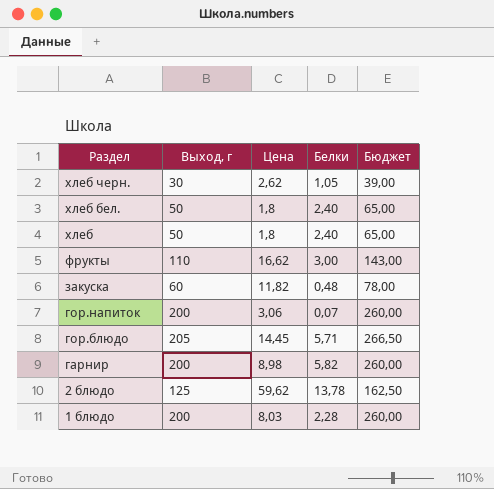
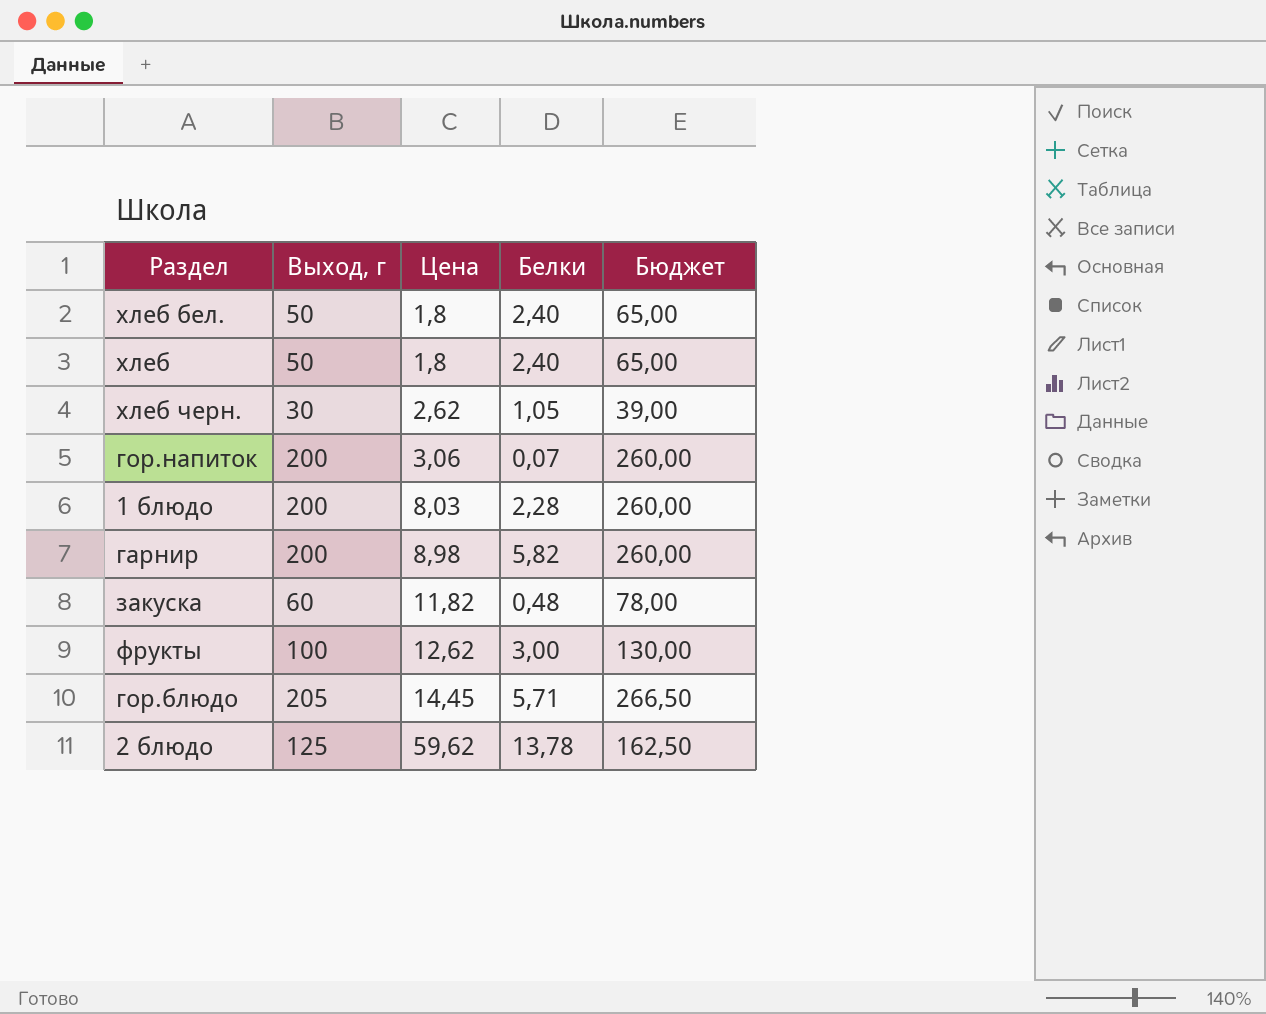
row order: Раздел descending -> Цена ascending
фрукты | Выход, г: 110 -> 100
фрукты | Цена: 16,62 -> 12,62
фрукты | Бюджет: 143,00 -> 130,00

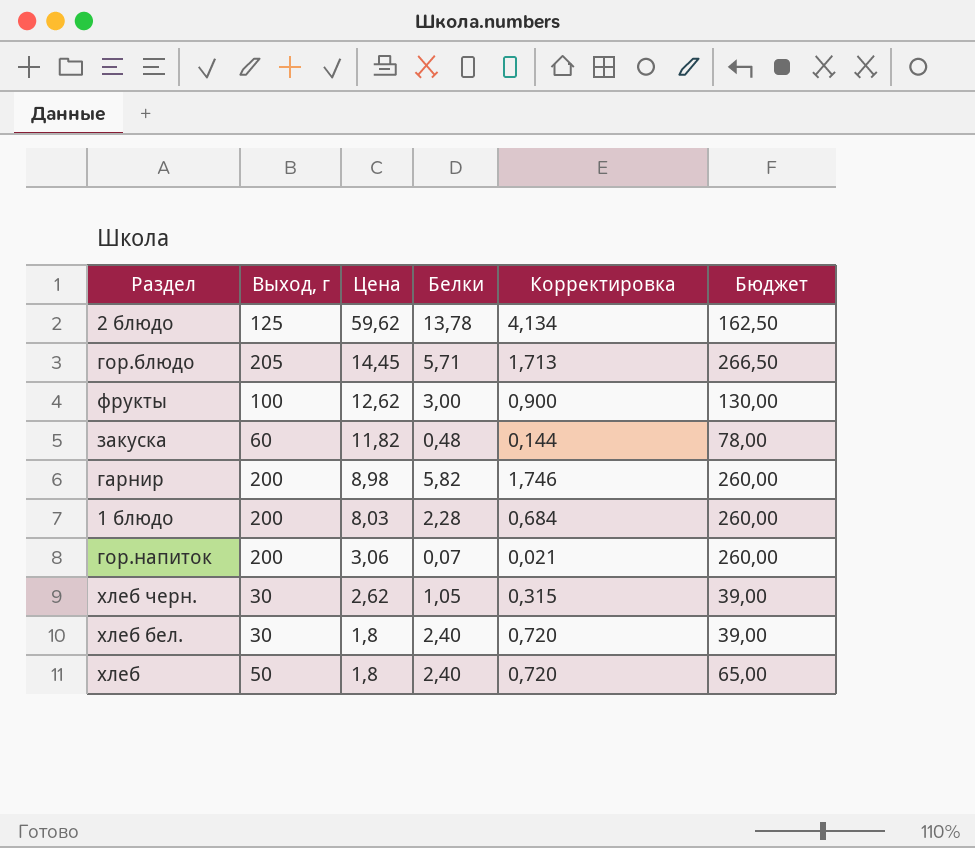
row order: Цена ascending -> Цена descending
column Корректировка | formula: none -> [Белки] * 0,3
хлеб бел. | Выход, г: 50 -> 30
хлеб бел. | Бюджет: 65,00 -> 39,00

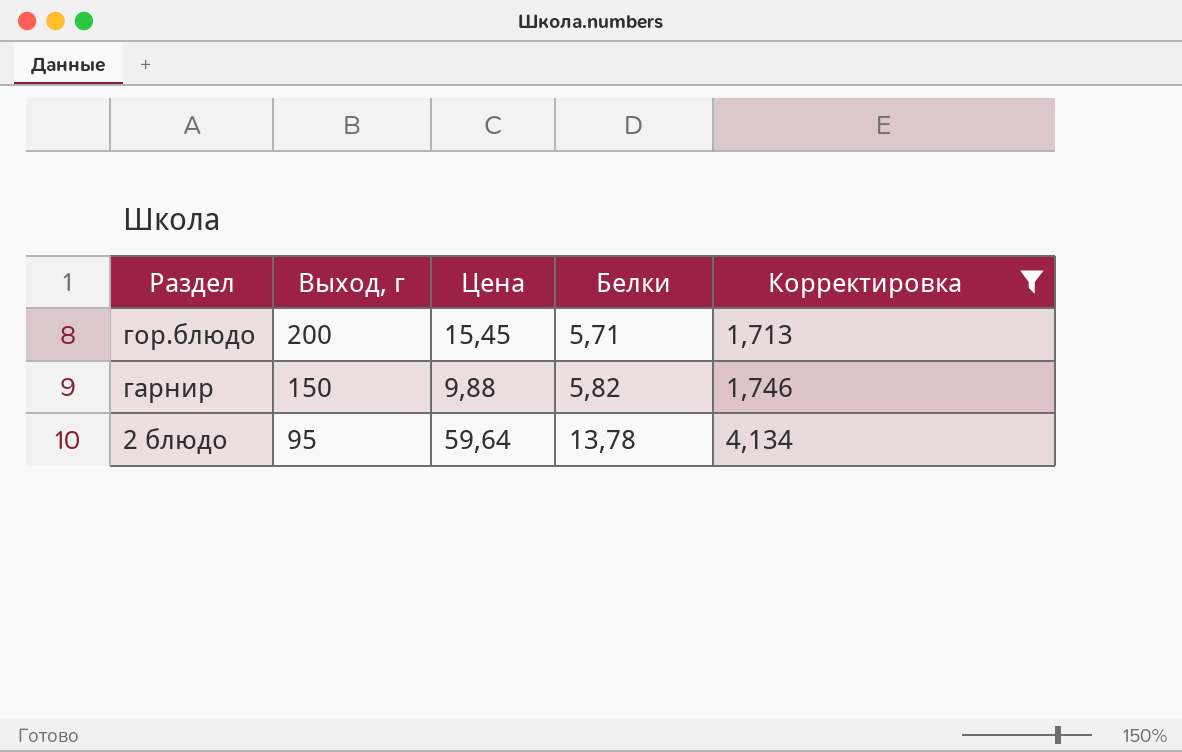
filter: none -> Корректировка >= 1,713
row order: Цена descending -> Раздел descending
column Бюджет | formula: [Выход, г] * 1,3 -> none
гор.блюдо | Выход, г: 205 -> 200
гор.блюдо | Цена: 14,45 -> 15,45
гарнир | Выход, г: 200 -> 150
гарнир | Цена: 8,98 -> 9,88
2 блюдо | Выход, г: 125 -> 95
2 блюдо | Цена: 59,62 -> 59,64

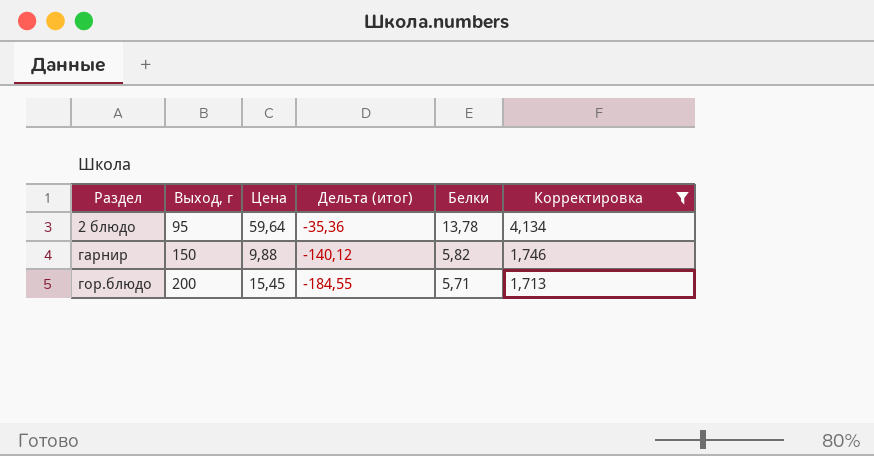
row order: Раздел descending -> Раздел ascending
column Дельта (итог) | formula: none -> [Цена] - [Выход, г]

